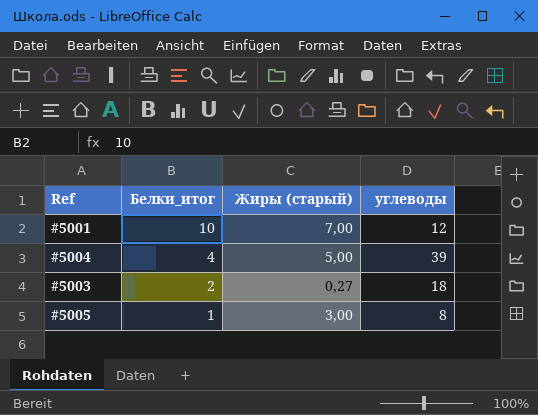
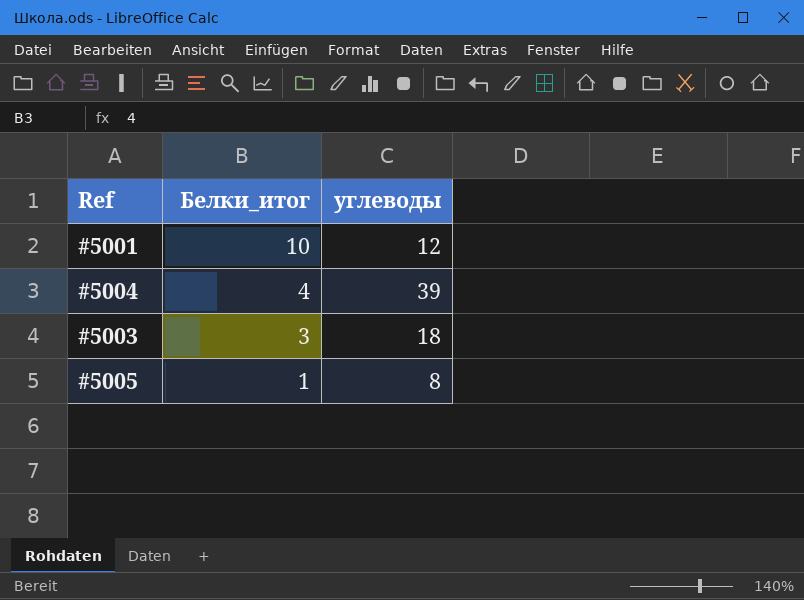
column Жиры (старый) | position: 3 -> none
#5003 | Белки_итог: 2 -> 3

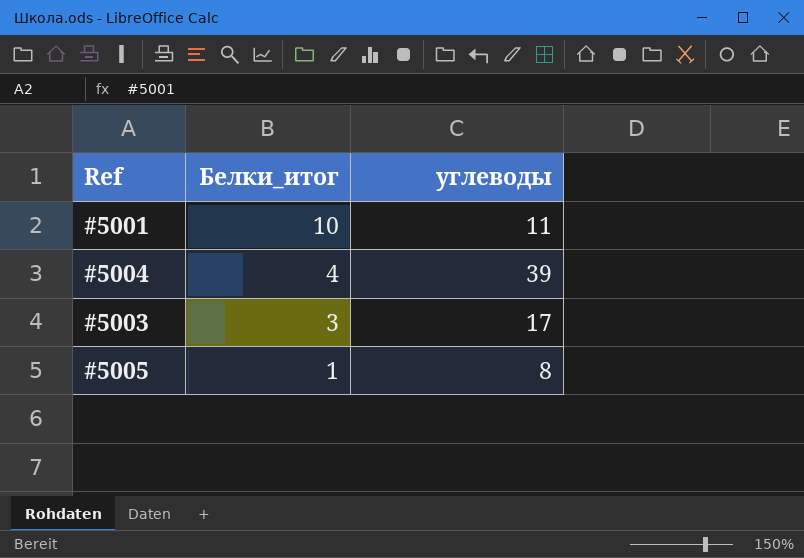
#5001 | углеводы: 12 -> 11
#5003 | углеводы: 18 -> 17

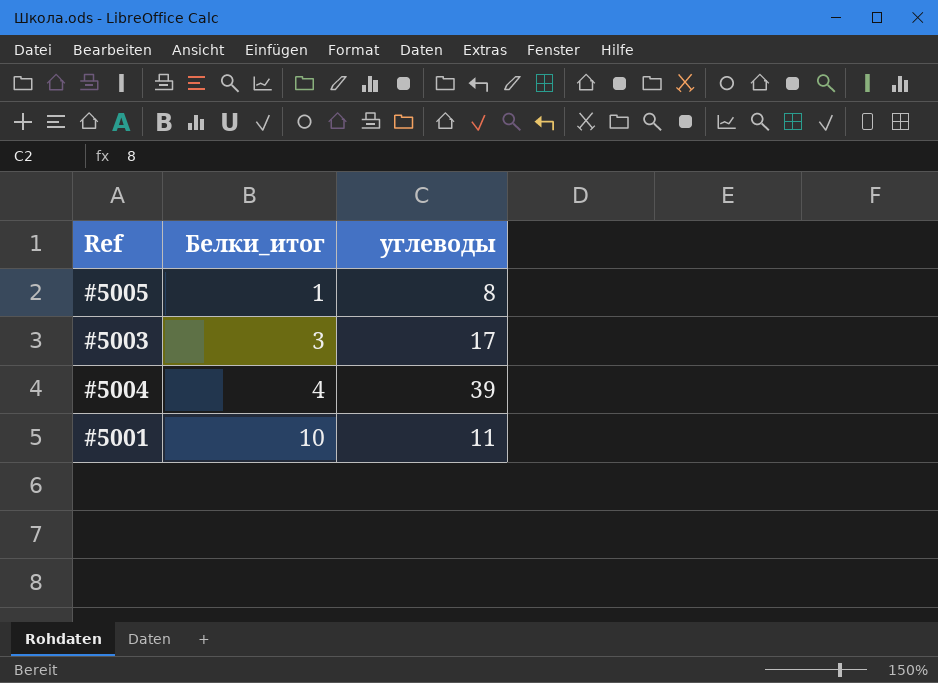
row order: Белки_итог descending -> Белки_итог ascending

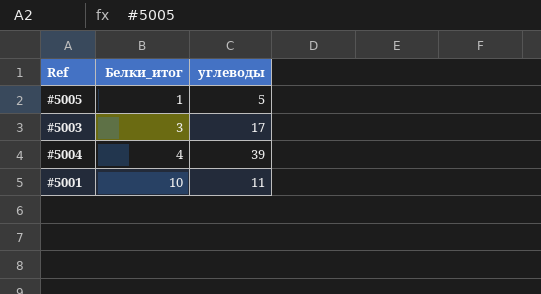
#5005 | углеводы: 8 -> 5

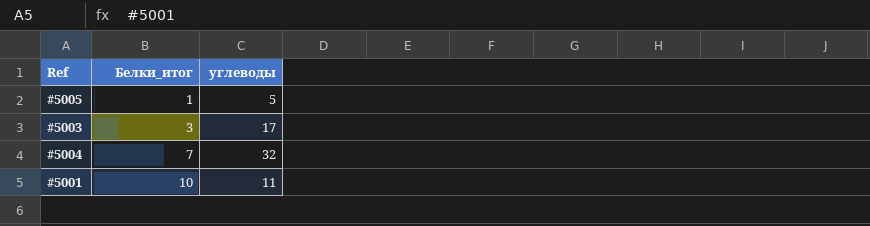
#5004 | Белки_итог: 4 -> 7
#5004 | углеводы: 39 -> 32

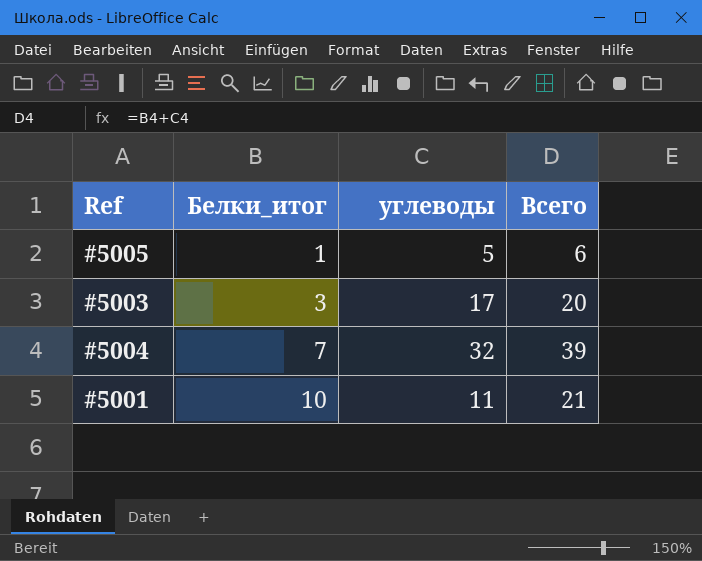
column Всего | formula: none -> [Белки_итог] + [углеводы]

